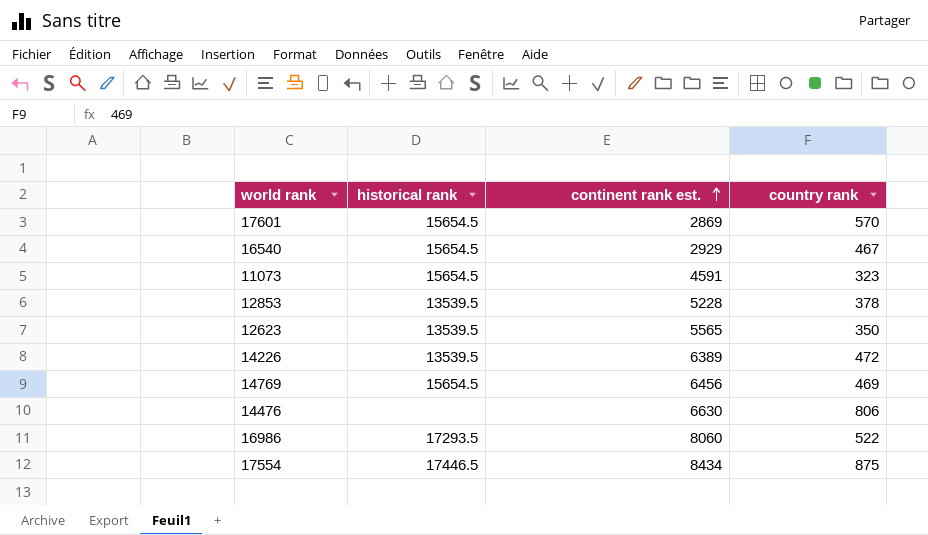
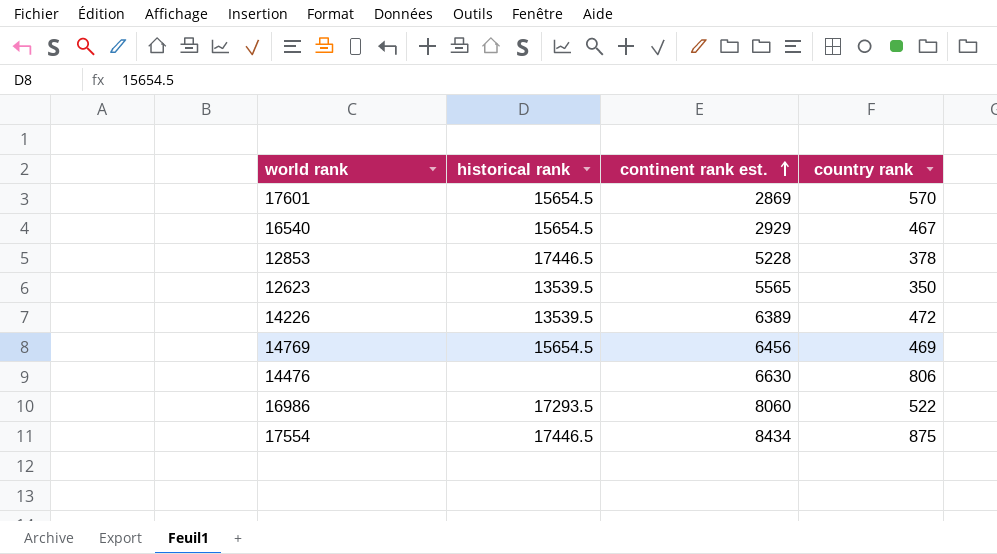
row 11073: 15654.5 | 4591 | 323 -> none
12853 | historical rank: 13539.5 -> 17446.5

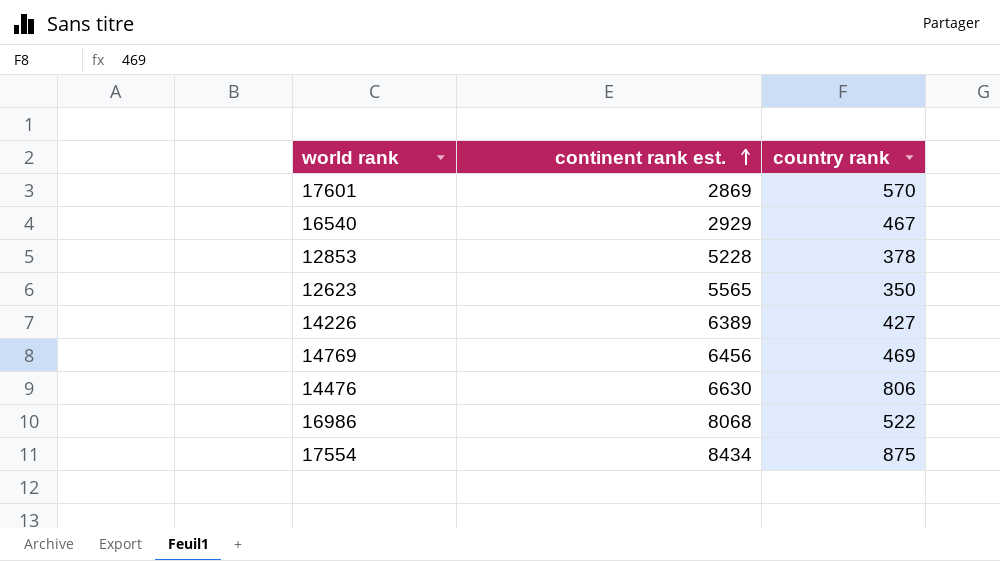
column historical rank | position: 2 -> none
14226 | country rank: 472 -> 427
16986 | continent rank est.: 8060 -> 8068

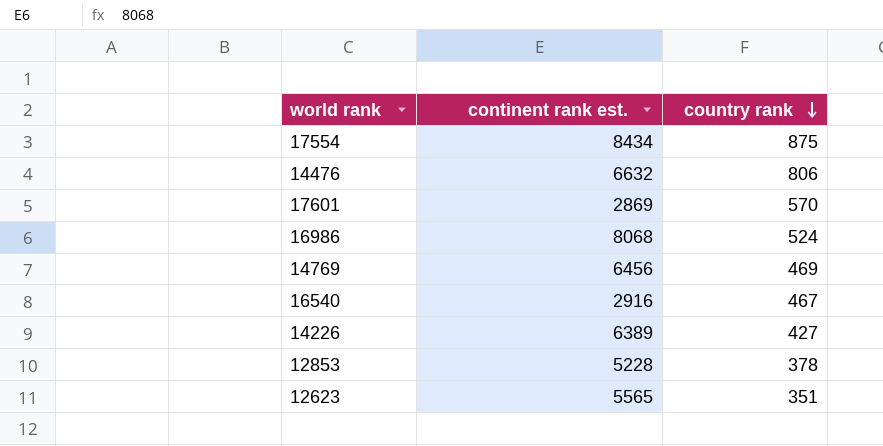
row order: continent rank est. ascending -> country rank descending
14476 | continent rank est.: 6630 -> 6632
16986 | country rank: 522 -> 524
16540 | continent rank est.: 2929 -> 2916
12623 | country rank: 350 -> 351

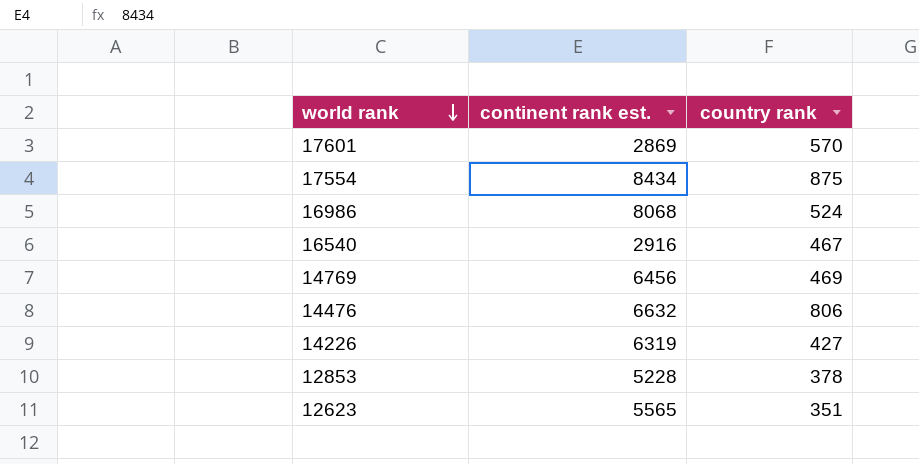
row order: country rank descending -> world rank descending
14226 | continent rank est.: 6389 -> 6319

